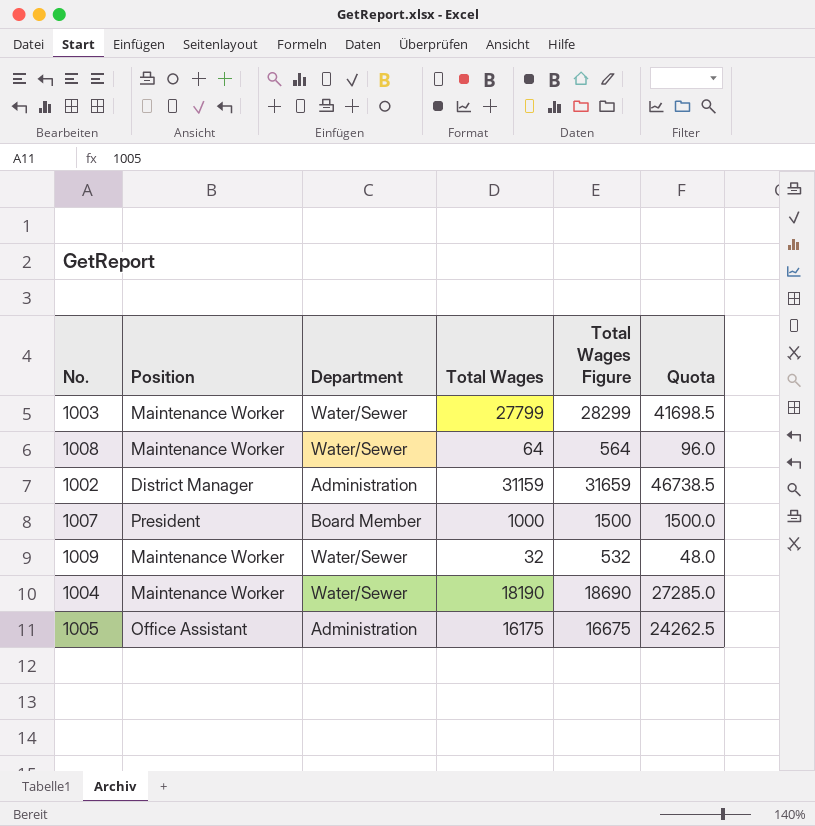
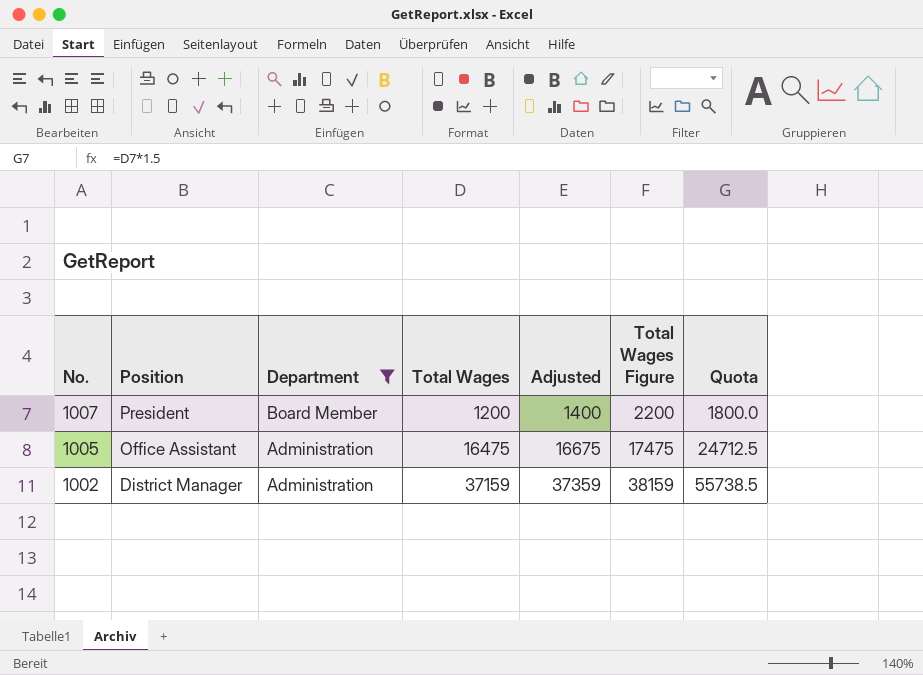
filter: none -> Department != Water/Sewer
row order: none -> No. descending
column Adjusted | formula: none -> [Total Wages] + 200
column Total Wages Figure | formula: [Total Wages] + 500 -> [Total Wages] + 1000
1007 | Total Wages: 1000 -> 1200
1007 | Quota: 1500.0 -> 1800.0
1005 | Total Wages: 16175 -> 16475
1005 | Quota: 24262.5 -> 24712.5
1002 | Total Wages: 31159 -> 37159
1002 | Quota: 46738.5 -> 55738.5

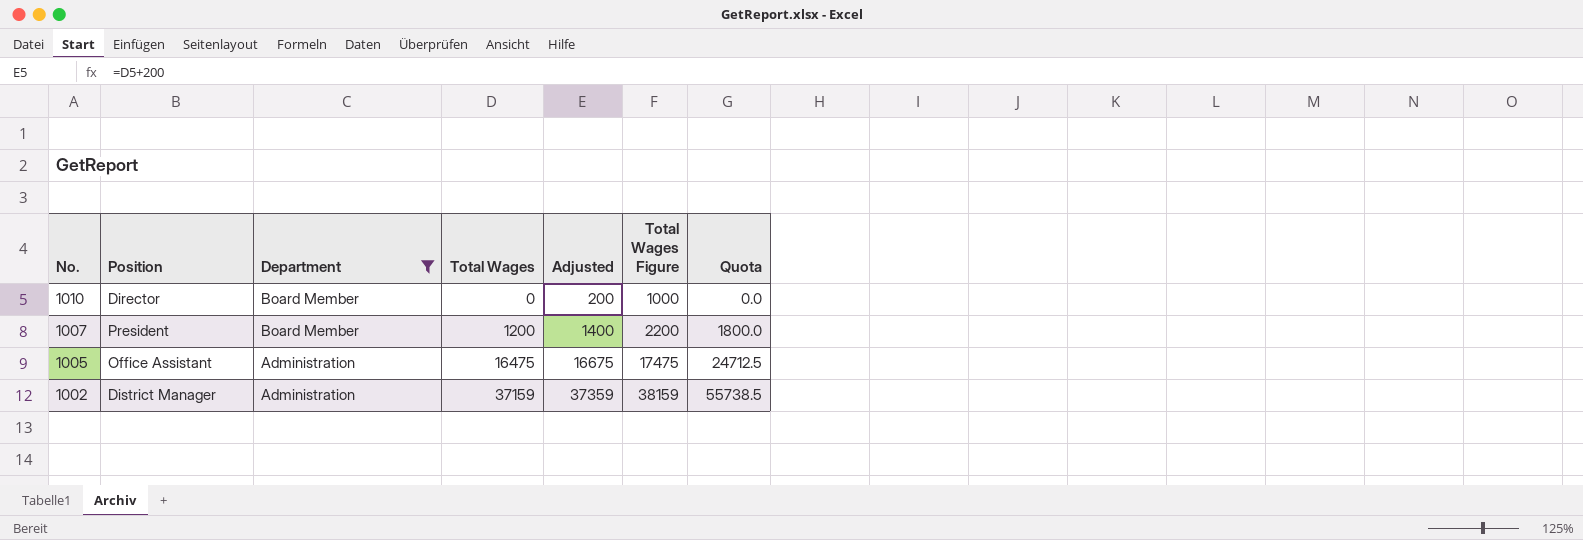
row 1010: none -> Director | Board Member | 0 | 200 | 1000 | 0.0

